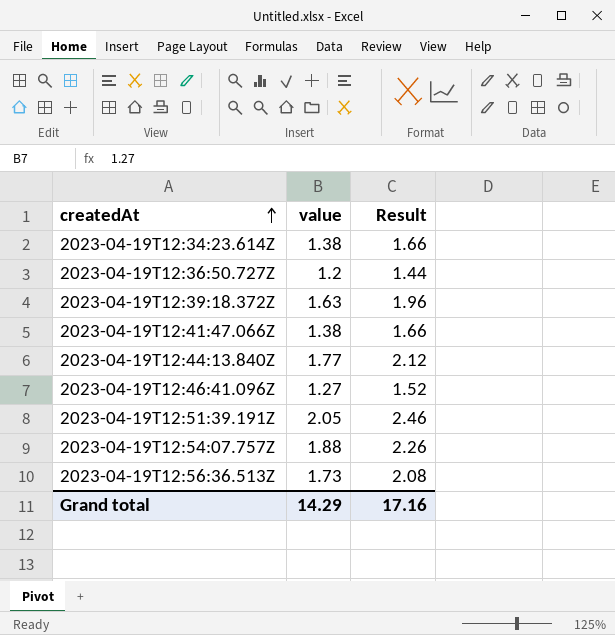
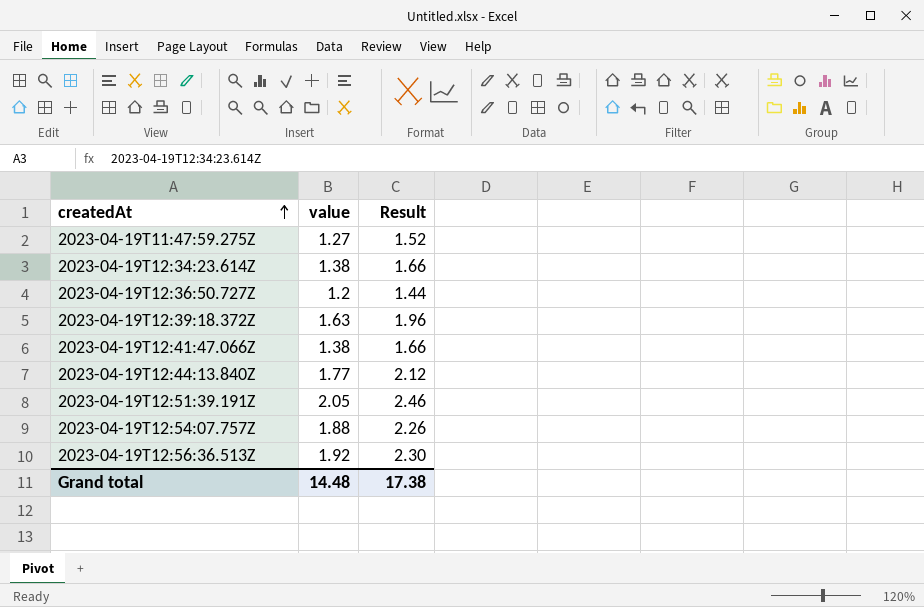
row 2023-04-19T12:46:41.096Z: 1.27 | 1.52 -> none
row 2023-04-19T11:47:59.275Z: none -> 1.27 | 1.52
2023-04-19T12:56:36.513Z | value: 1.73 -> 1.92
2023-04-19T12:56:36.513Z | Result: 2.08 -> 2.30
Grand total | value: 14.29 -> 14.48
Grand total | Result: 17.16 -> 17.38

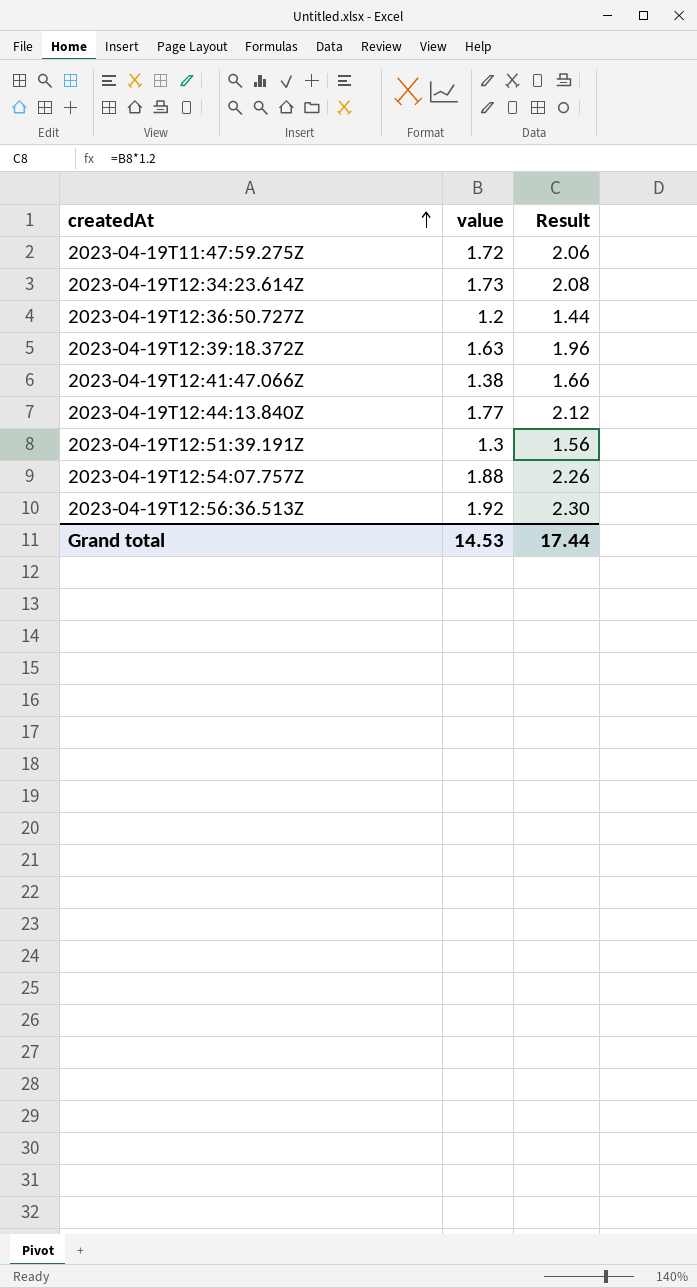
2023-04-19T11:47:59.275Z | value: 1.27 -> 1.72
2023-04-19T11:47:59.275Z | Result: 1.52 -> 2.06
2023-04-19T12:34:23.614Z | value: 1.38 -> 1.73
2023-04-19T12:34:23.614Z | Result: 1.66 -> 2.08
2023-04-19T12:51:39.191Z | value: 2.05 -> 1.3
2023-04-19T12:51:39.191Z | Result: 2.46 -> 1.56
Grand total | value: 14.48 -> 14.53
Grand total | Result: 17.38 -> 17.44

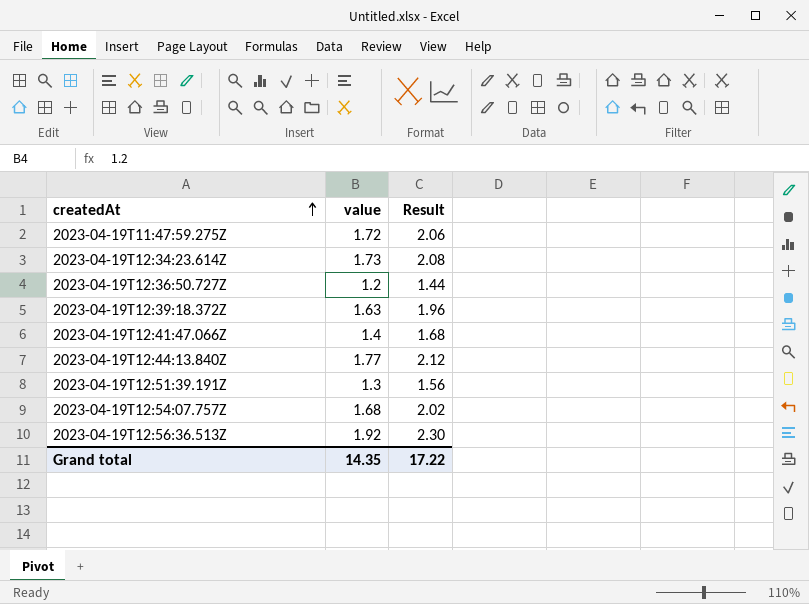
2023-04-19T12:41:47.066Z | value: 1.38 -> 1.4
2023-04-19T12:41:47.066Z | Result: 1.66 -> 1.68
2023-04-19T12:54:07.757Z | value: 1.88 -> 1.68
2023-04-19T12:54:07.757Z | Result: 2.26 -> 2.02
Grand total | value: 14.53 -> 14.35
Grand total | Result: 17.44 -> 17.22

